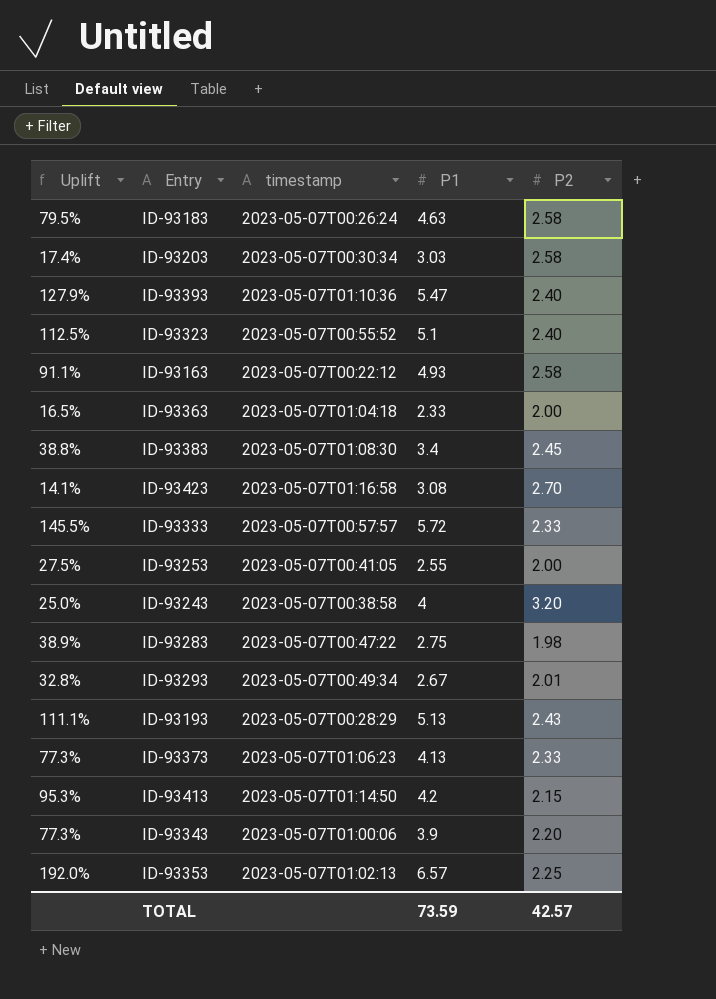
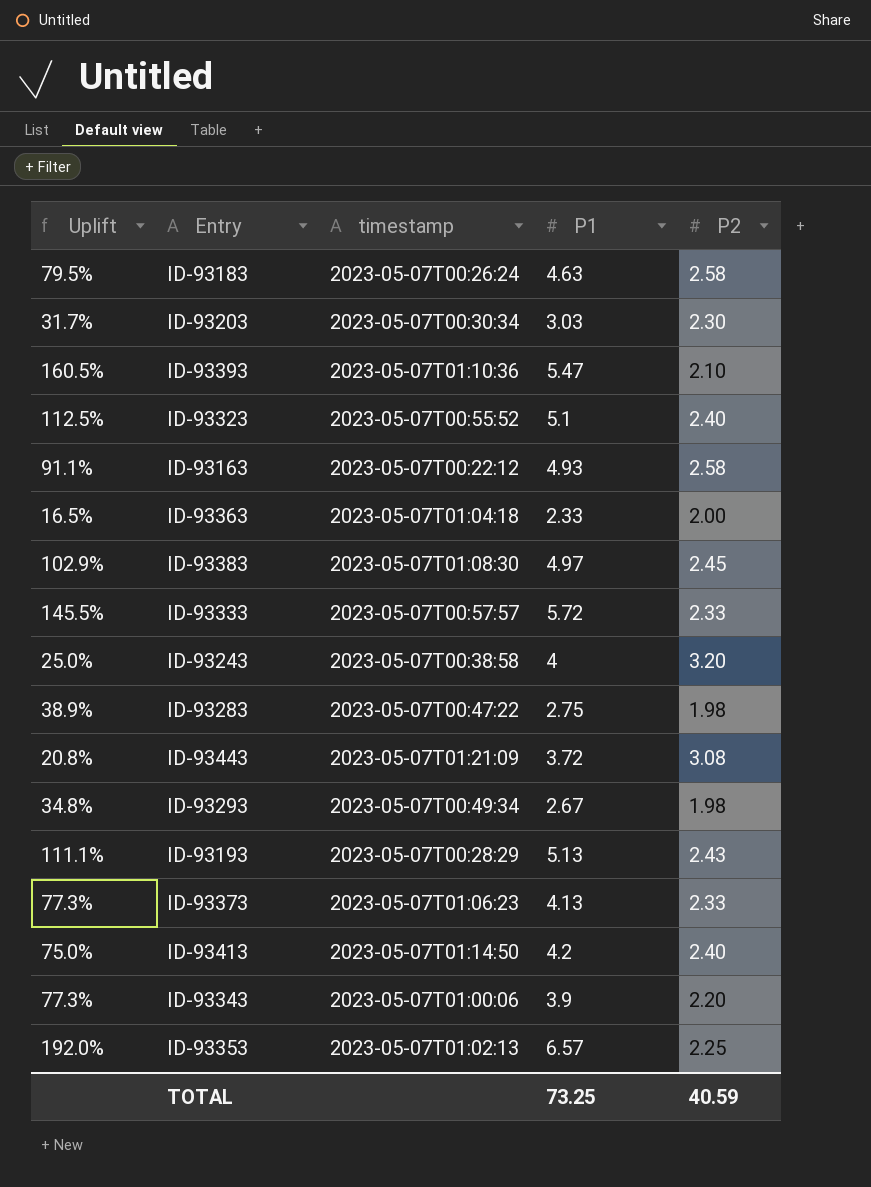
row ID-93423: 14.1% | 2023-05-07T01:16:58 | 3.08 | 2.70 -> none
row ID-93253: 27.5% | 2023-05-07T00:41:05 | 2.55 | 2.00 -> none
ID-93203 | Uplift: 17.4% -> 31.7%
ID-93203 | P2: 2.58 -> 2.30
ID-93393 | Uplift: 127.9% -> 160.5%
ID-93393 | P2: 2.40 -> 2.10
ID-93383 | Uplift: 38.8% -> 102.9%
ID-93383 | P1: 3.4 -> 4.97
row ID-93443: none -> 20.8% | 2023-05-07T01:21:09 | 3.72 | 3.08
ID-93293 | Uplift: 32.8% -> 34.8%
ID-93293 | P2: 2.01 -> 1.98
ID-93413 | Uplift: 95.3% -> 75.0%
ID-93413 | P2: 2.15 -> 2.40
TOTAL | P1: 73.59 -> 73.25
TOTAL | P2: 42.57 -> 40.59

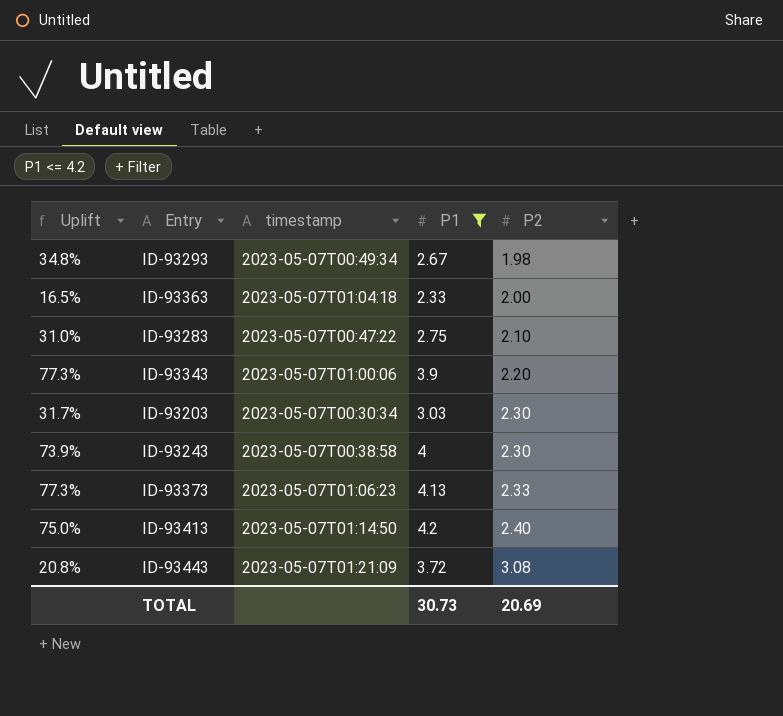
filter: none -> P1 <= 4.2
row order: none -> P2 ascending
ID-93283 | Uplift: 38.9% -> 31.0%
ID-93283 | P2: 1.98 -> 2.10
ID-93243 | Uplift: 25.0% -> 73.9%
ID-93243 | P2: 3.20 -> 2.30
TOTAL | P1: 73.25 -> 30.73
TOTAL | P2: 40.59 -> 20.69

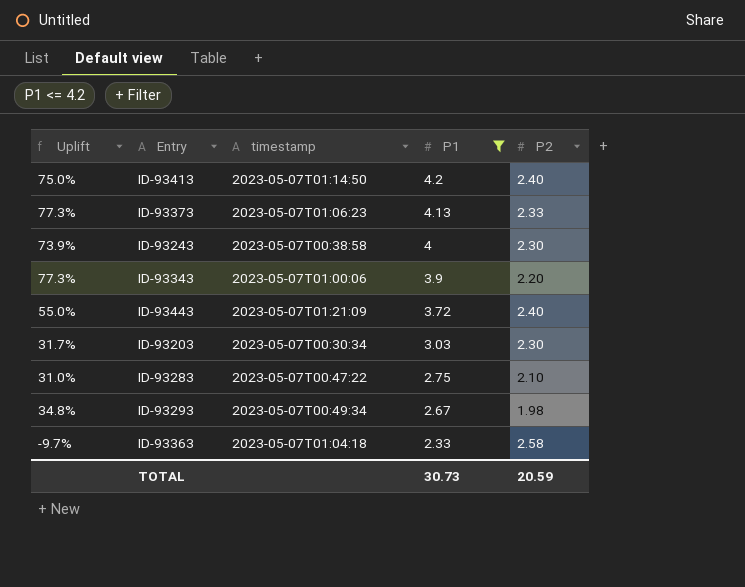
row order: P2 ascending -> P1 descending
ID-93443 | Uplift: 20.8% -> 55.0%
ID-93443 | P2: 3.08 -> 2.40
ID-93363 | Uplift: 16.5% -> -9.7%
ID-93363 | P2: 2.00 -> 2.58
TOTAL | P2: 20.69 -> 20.59

